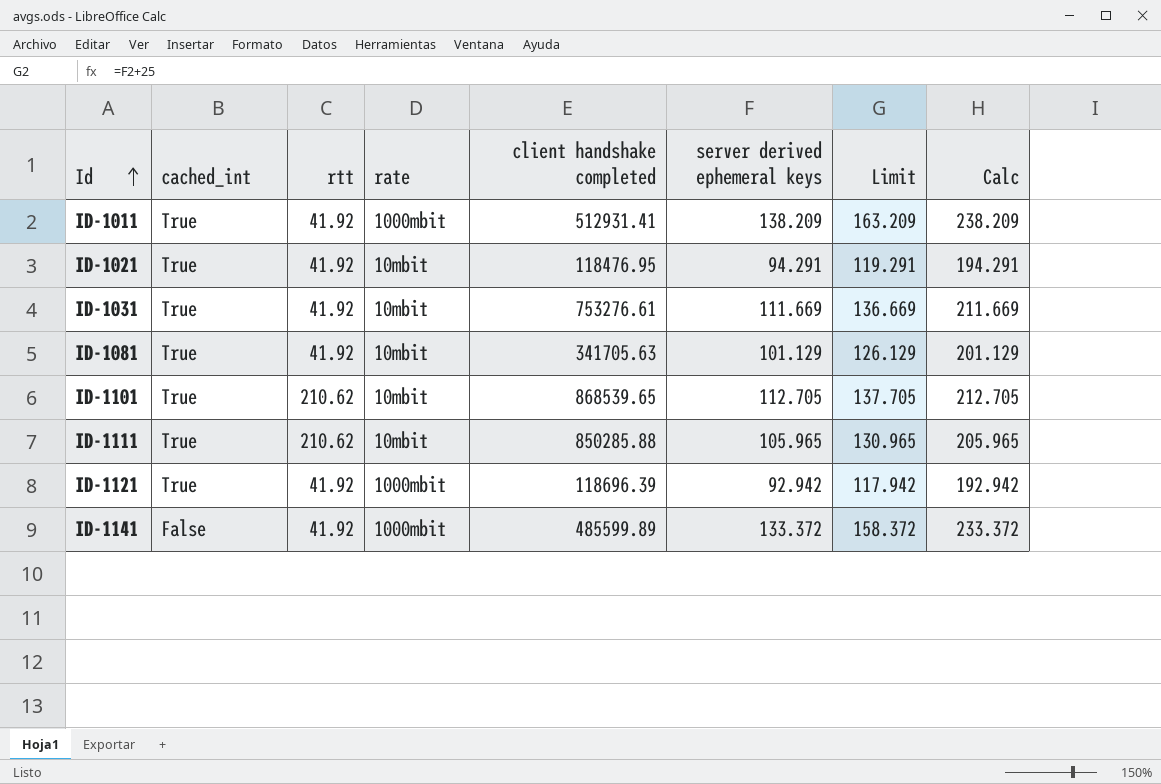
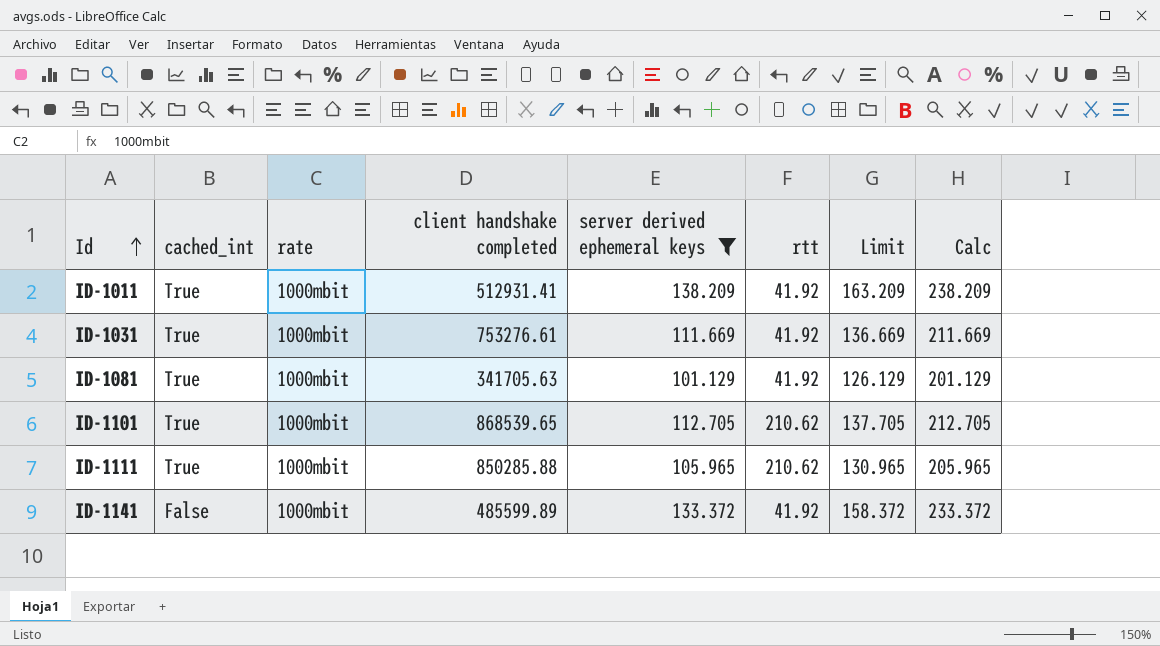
filter: none -> server derived ephemeral keys >= 101.129
column rtt | position: 3 -> 6
ID-1031 | rate: 10mbit -> 1000mbit
ID-1081 | rate: 10mbit -> 1000mbit
ID-1101 | rate: 10mbit -> 1000mbit
ID-1111 | rate: 10mbit -> 1000mbit

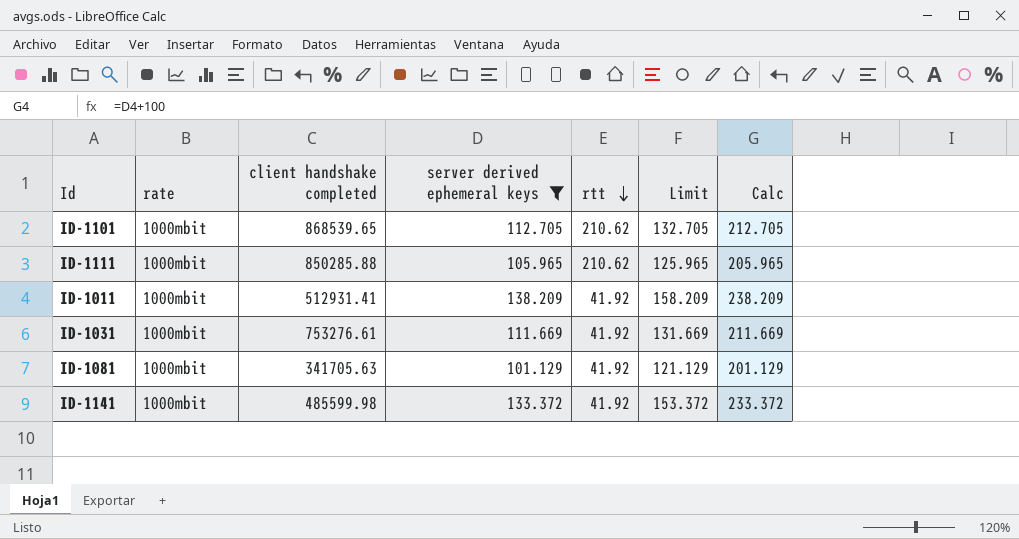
row order: Id ascending -> rtt descending
column cached_int | position: 2 -> none
column Limit | formula: [server derived ephemeral keys] + 25 -> [server derived ephemeral keys] + 20
ID-1141 | client handshake completed: 485599.89 -> 485599.98

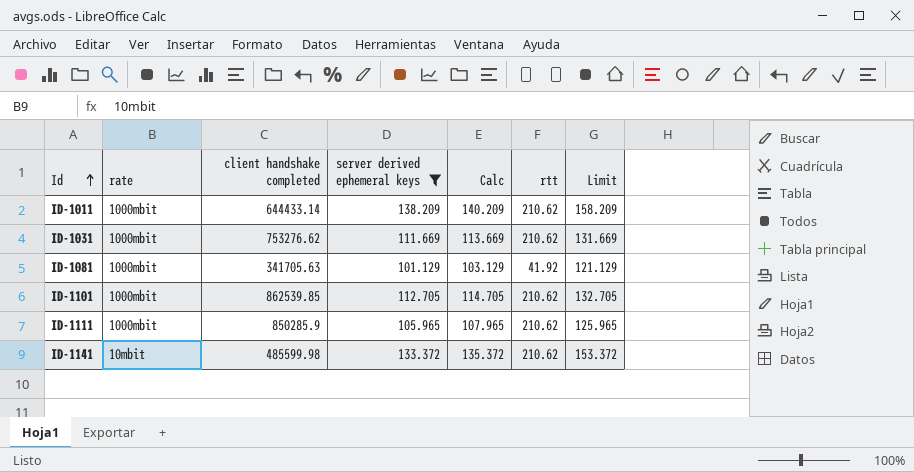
row order: rtt descending -> Id ascending
column Calc | formula: [server derived ephemeral keys] + 100 -> [server derived ephemeral keys] + 2
column Calc | position: 7 -> 5
ID-1011 | client handshake completed: 512931.41 -> 644433.14
ID-1011 | rtt: 41.92 -> 210.62
ID-1031 | client handshake completed: 753276.61 -> 753276.62
ID-1031 | rtt: 41.92 -> 210.62
ID-1101 | client handshake completed: 868539.65 -> 862539.85
ID-1111 | client handshake completed: 850285.88 -> 850285.9
ID-1141 | rate: 1000mbit -> 10mbit
ID-1141 | rtt: 41.92 -> 210.62

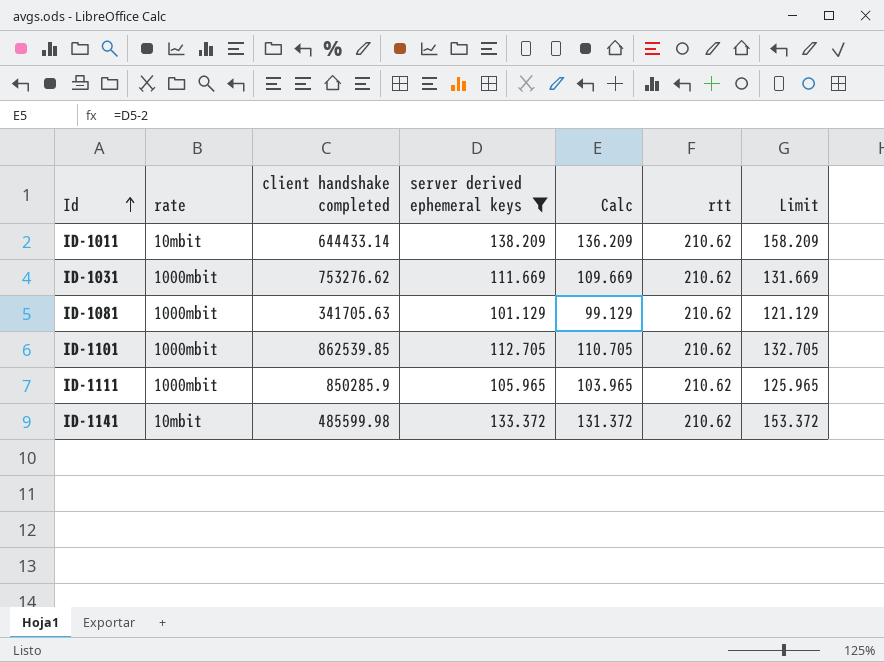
column Calc | formula: [server derived ephemeral keys] + 2 -> [server derived ephemeral keys] - 2
ID-1011 | rate: 1000mbit -> 10mbit
ID-1081 | rtt: 41.92 -> 210.62

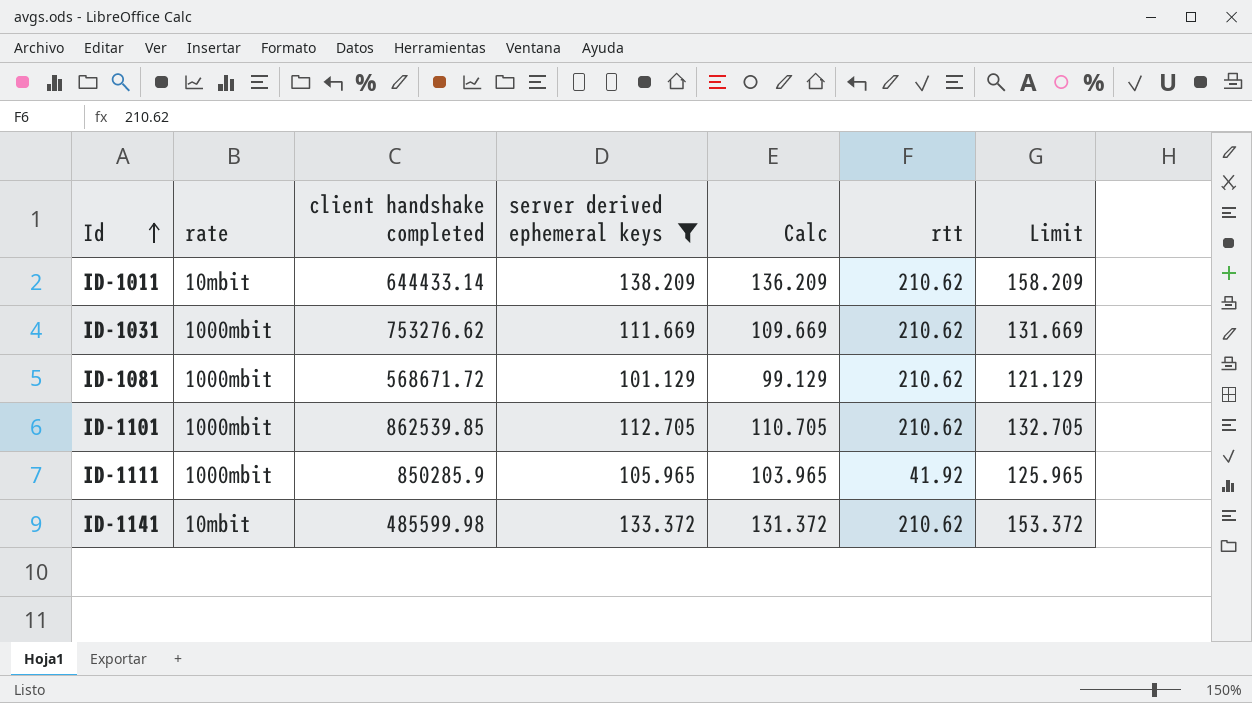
ID-1081 | client handshake completed: 341705.63 -> 568671.72
ID-1111 | rtt: 210.62 -> 41.92

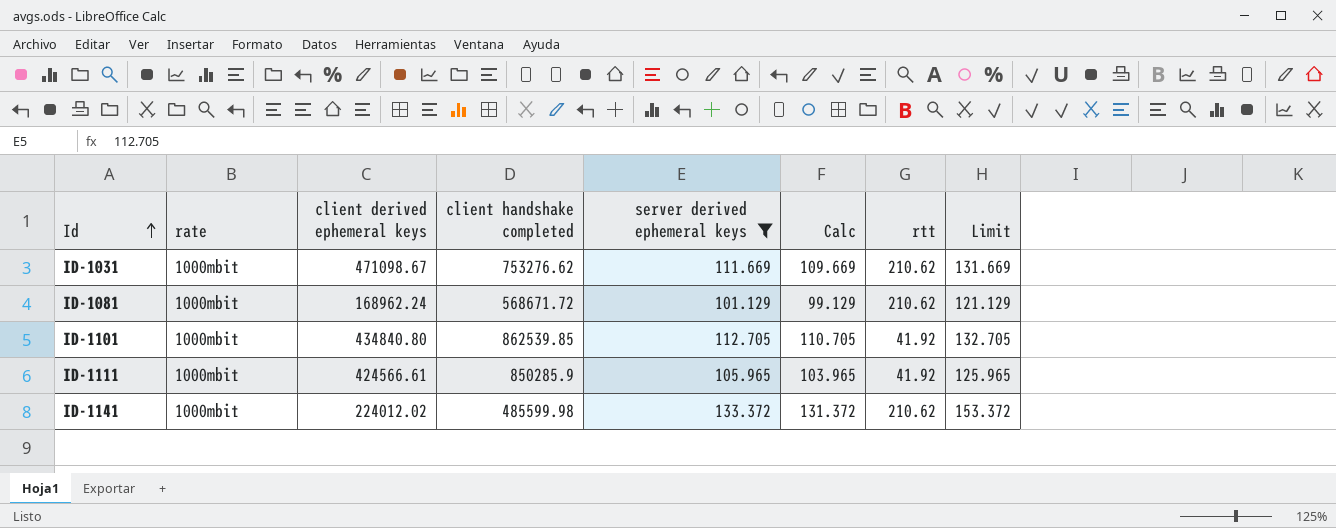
column client derived ephemeral keys | position: none -> 3
row ID-1011: 10mbit | 644433.14 | 138.209 | 136.209 | 210.62 | 158.209 -> none
ID-1101 | rtt: 210.62 -> 41.92
ID-1141 | rate: 10mbit -> 1000mbit

